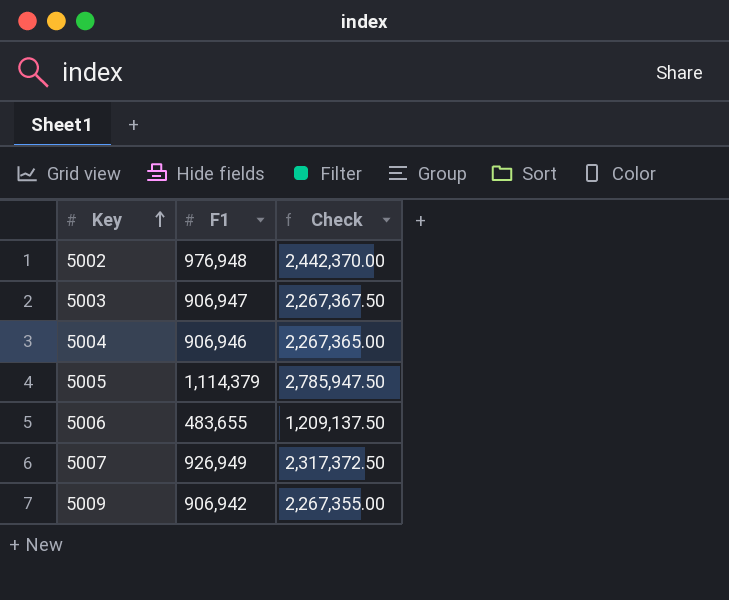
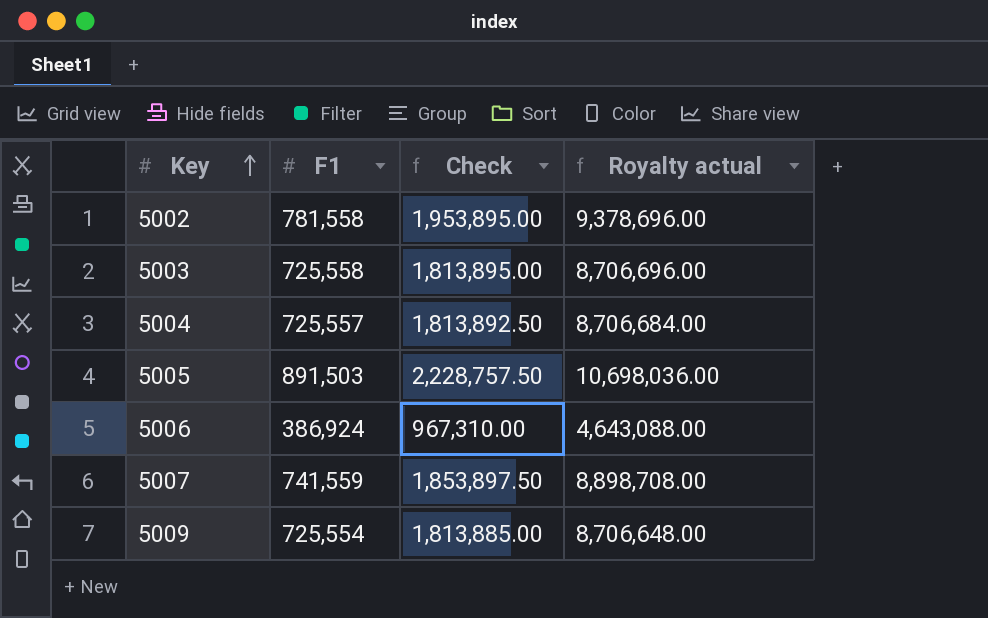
column Royalty actual | formula: none -> [F1] * 12
5002 | F1: 976,948 -> 781,558
5002 | Check: 2,442,370.00 -> 1,953,895.00
5003 | F1: 906,947 -> 725,558
5003 | Check: 2,267,367.50 -> 1,813,895.00
5004 | F1: 906,946 -> 725,557
5004 | Check: 2,267,365.00 -> 1,813,892.50
5005 | F1: 1,114,379 -> 891,503
5005 | Check: 2,785,947.50 -> 2,228,757.50
5006 | F1: 483,655 -> 386,924
5006 | Check: 1,209,137.50 -> 967,310.00
5007 | F1: 926,949 -> 741,559
5007 | Check: 2,317,372.50 -> 1,853,897.50
5009 | F1: 906,942 -> 725,554
5009 | Check: 2,267,355.00 -> 1,813,885.00

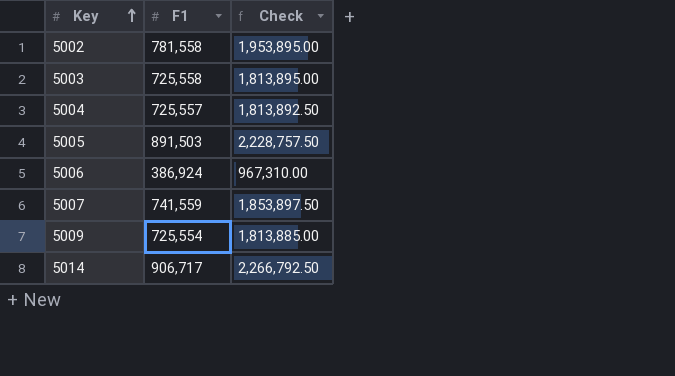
column Royalty actual | formula: [F1] * 12 -> none
row 5014: none -> 906,717 | 2,266,792.50

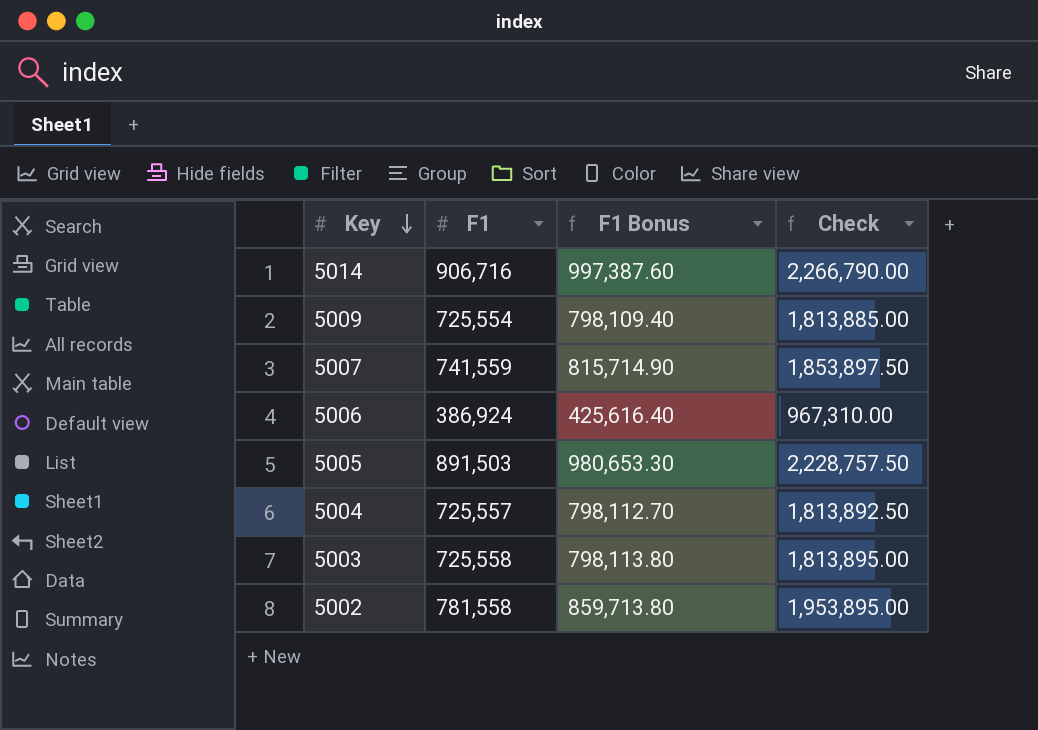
row order: Key ascending -> Key descending
column F1 Bonus | formula: none -> [F1] * 1.1
5014 | F1: 906,717 -> 906,716
5014 | Check: 2,266,792.50 -> 2,266,790.00

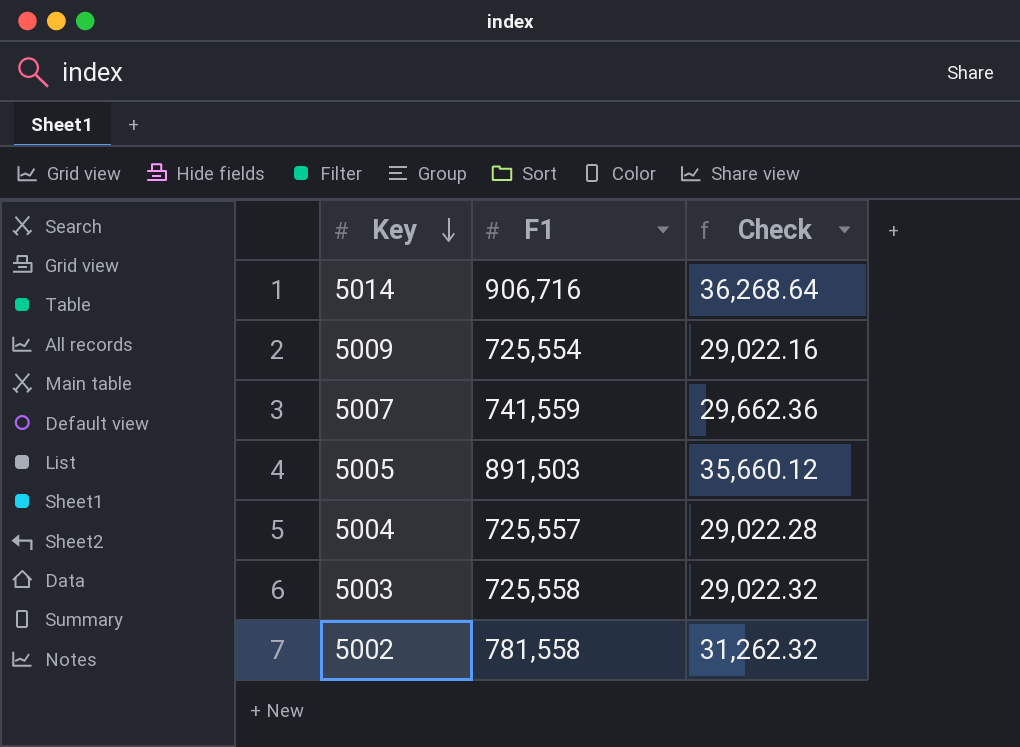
column F1 Bonus | formula: [F1] * 1.1 -> none
column Check | formula: [F1] * 2.5 -> [F1] * 0.04
row 5006: 386,924 | 425,616.40 | 967,310.00 -> none

